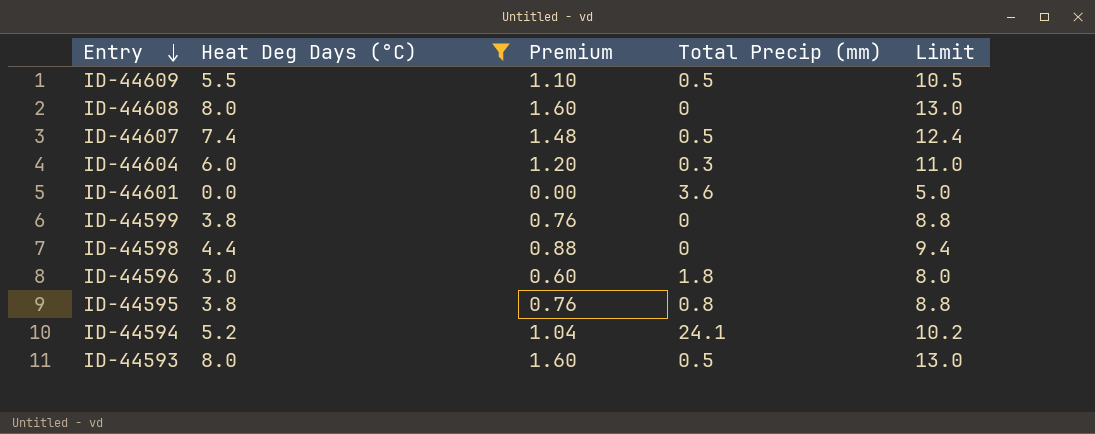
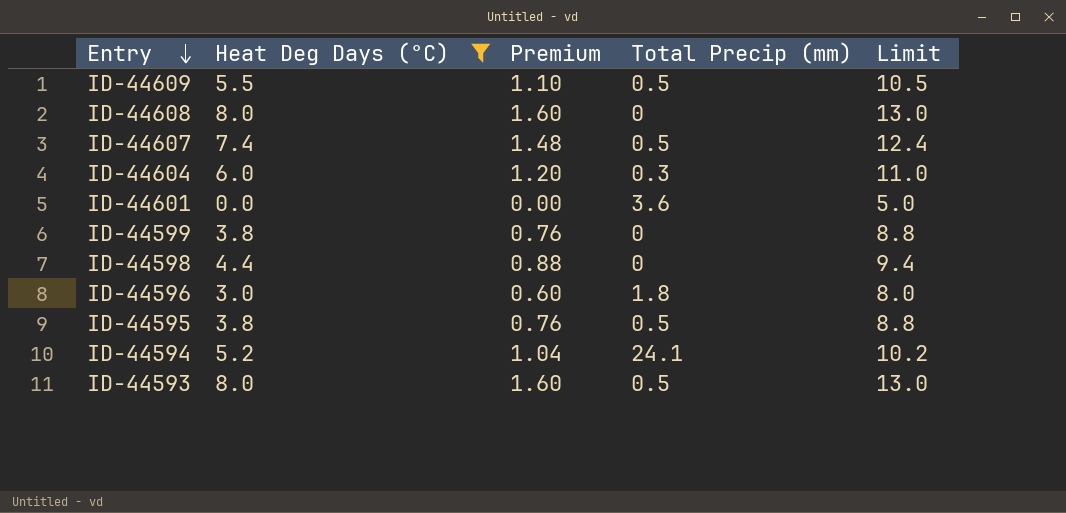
ID-44595 | Total Precip (mm): 0.8 -> 0.5

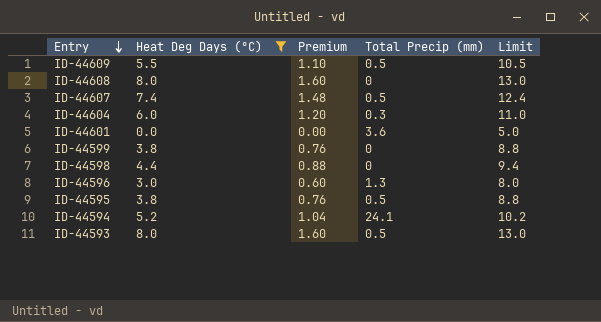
ID-44596 | Total Precip (mm): 1.8 -> 1.3

